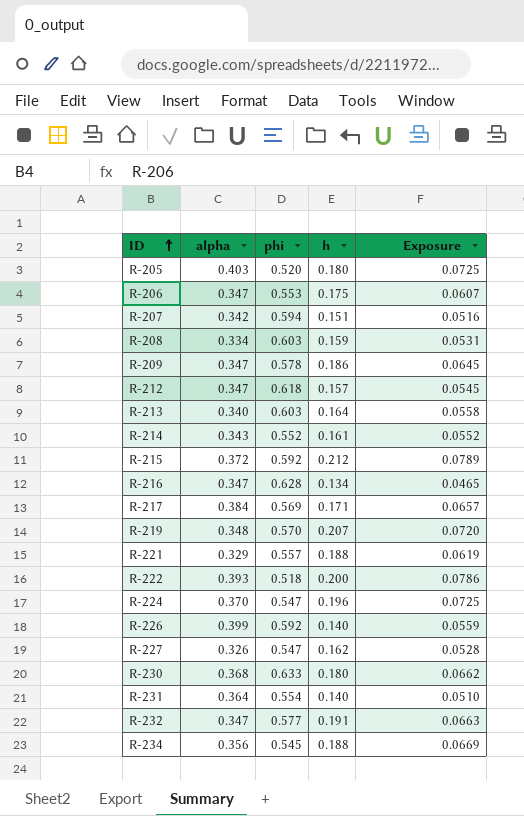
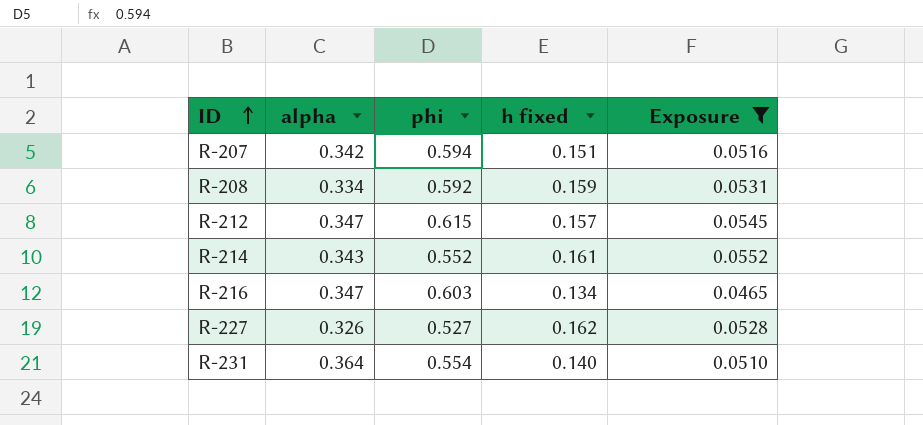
filter: none -> Exposure <= 0.0552
column name: h -> h fixed
R-208 | phi: 0.603 -> 0.592
R-212 | phi: 0.618 -> 0.615
R-216 | phi: 0.628 -> 0.603
R-227 | phi: 0.547 -> 0.527

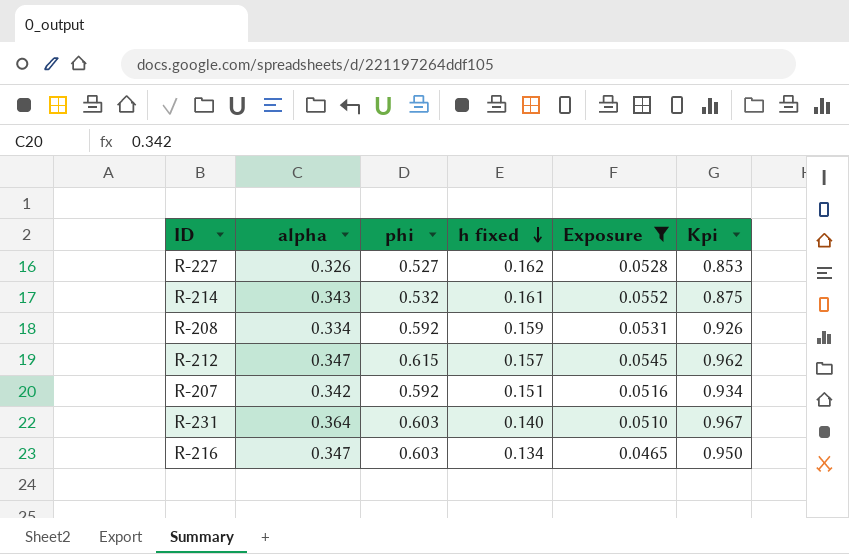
row order: ID ascending -> h fixed descending
column Kpi | formula: none -> [alpha] + [phi]
R-214 | phi: 0.552 -> 0.532
R-207 | phi: 0.594 -> 0.592
R-231 | phi: 0.554 -> 0.603

